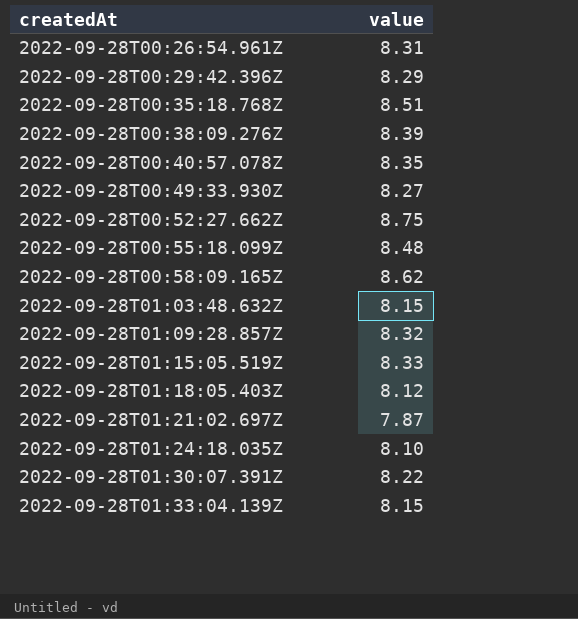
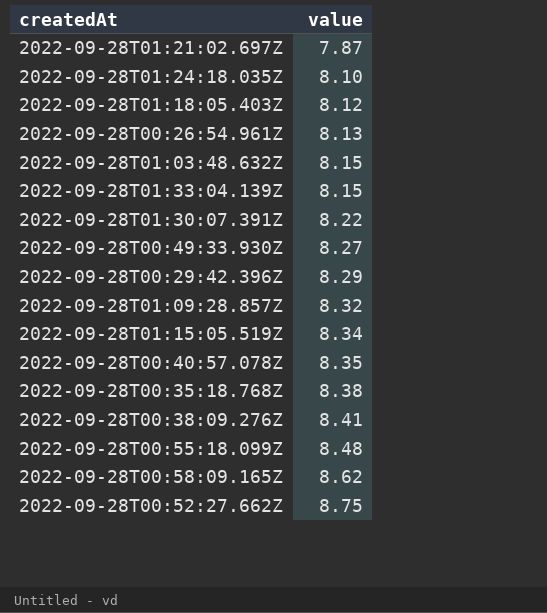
row order: createdAt ascending -> value ascending
2022-09-28T00:26:54.961Z | value: 8.31 -> 8.13
2022-09-28T01:15:05.519Z | value: 8.33 -> 8.34
2022-09-28T00:35:18.768Z | value: 8.51 -> 8.38
2022-09-28T00:38:09.276Z | value: 8.39 -> 8.41

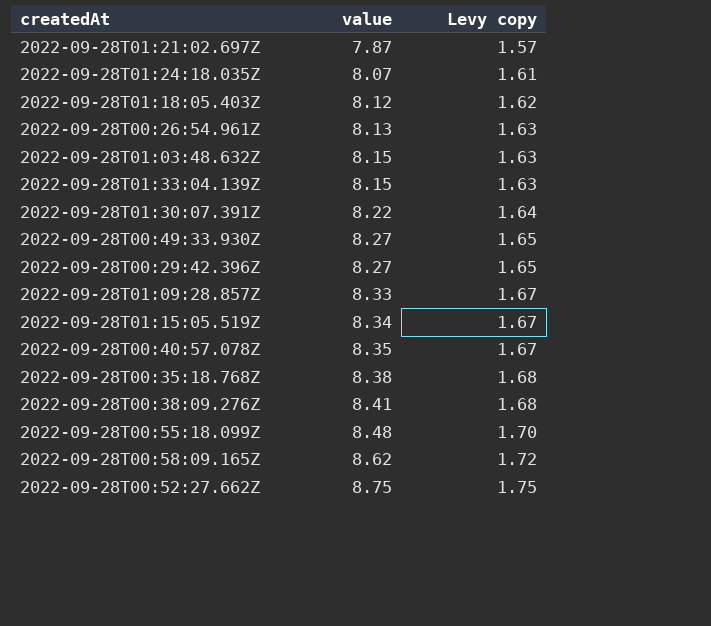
column Levy copy | formula: none -> [value] * 0.2
2022-09-28T01:24:18.035Z | value: 8.10 -> 8.07
2022-09-28T00:29:42.396Z | value: 8.29 -> 8.27
2022-09-28T01:09:28.857Z | value: 8.32 -> 8.33

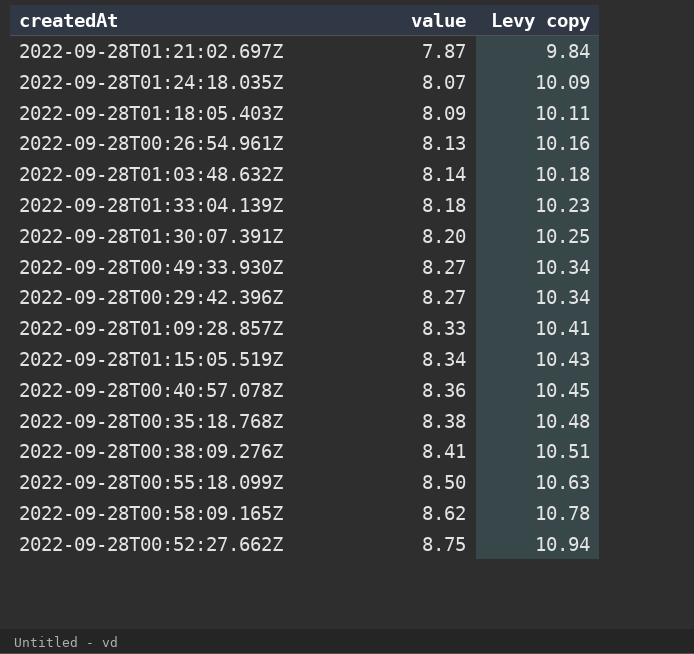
column Levy copy | formula: [value] * 0.2 -> [value] * 1.25
2022-09-28T01:18:05.403Z | value: 8.12 -> 8.09
2022-09-28T01:03:48.632Z | value: 8.15 -> 8.14
2022-09-28T01:33:04.139Z | value: 8.15 -> 8.18
2022-09-28T01:30:07.391Z | value: 8.22 -> 8.20
2022-09-28T00:40:57.078Z | value: 8.35 -> 8.36
2022-09-28T00:55:18.099Z | value: 8.48 -> 8.50

